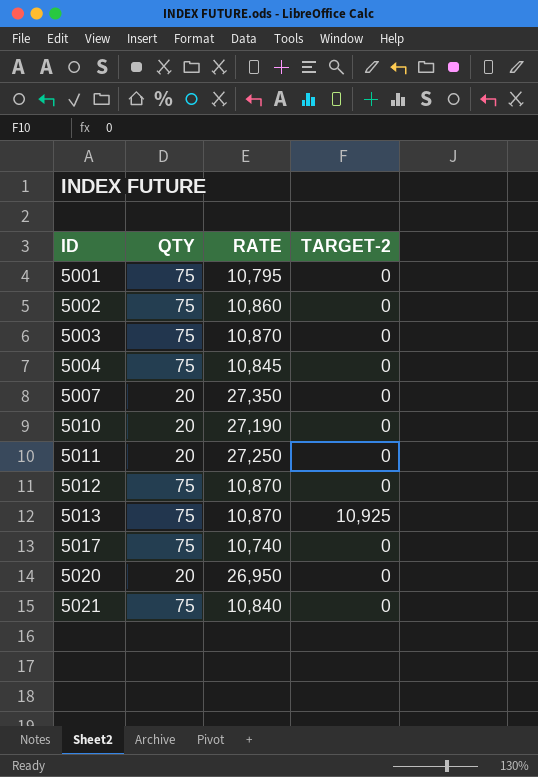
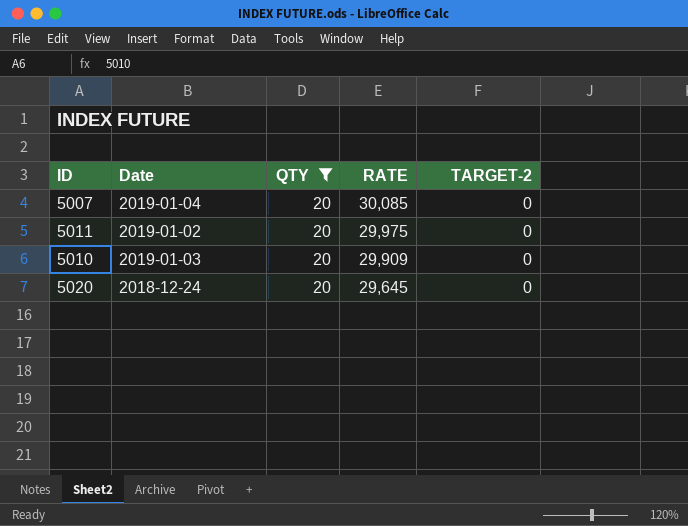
filter: none -> QTY = 20
row order: ID ascending -> RATE descending
column Date | position: none -> 2
5007 | RATE: 27,350 -> 30,085
5011 | RATE: 27,250 -> 29,975
5010 | RATE: 27,190 -> 29,909
5020 | RATE: 26,950 -> 29,645

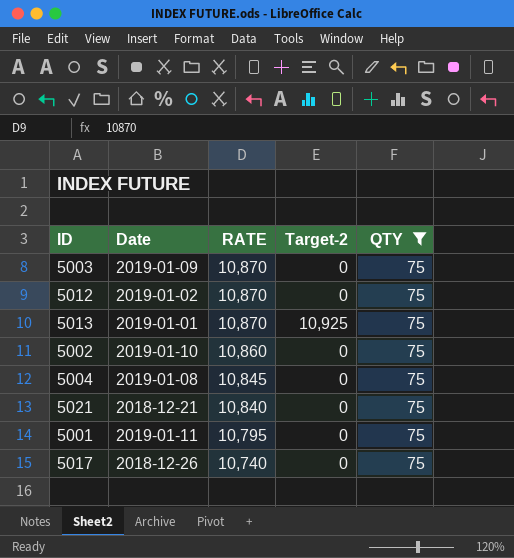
filter: QTY = 20 -> QTY = 75
column name: TARGET-2 -> Target-2
column QTY | position: 3 -> 5

